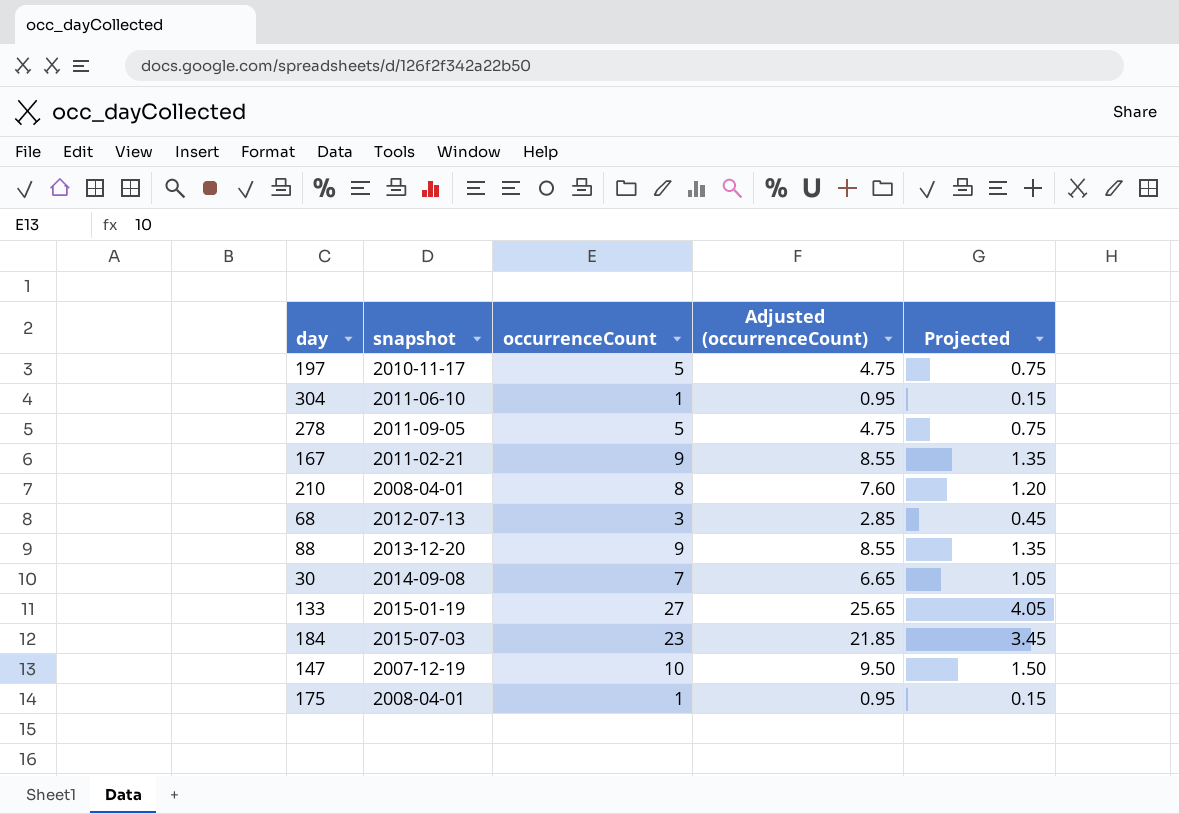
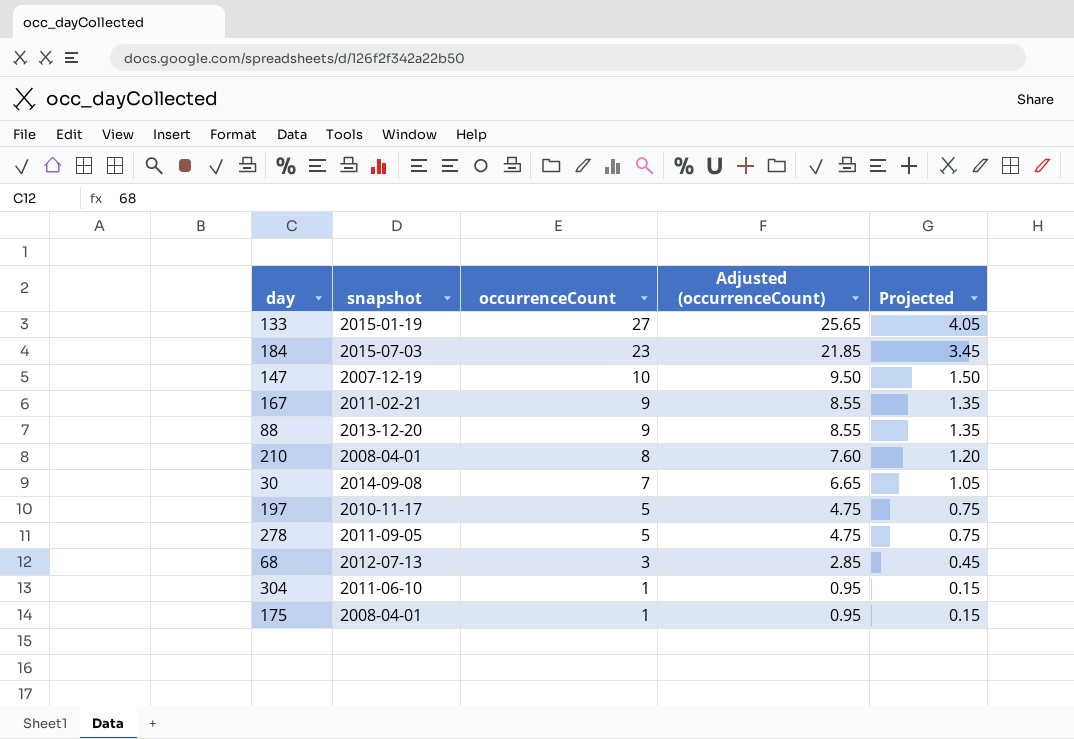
row order: none -> occurrenceCount descending

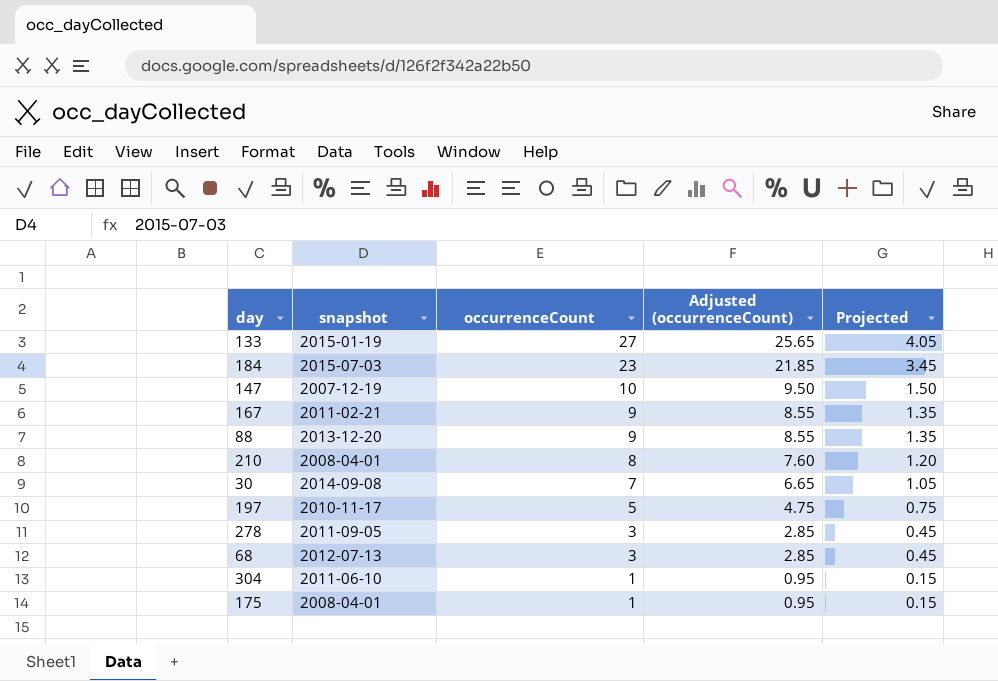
278 | occurrenceCount: 5 -> 3
278 | Adjusted (occurrenceCount): 4.75 -> 2.85
278 | Projected: 0.75 -> 0.45

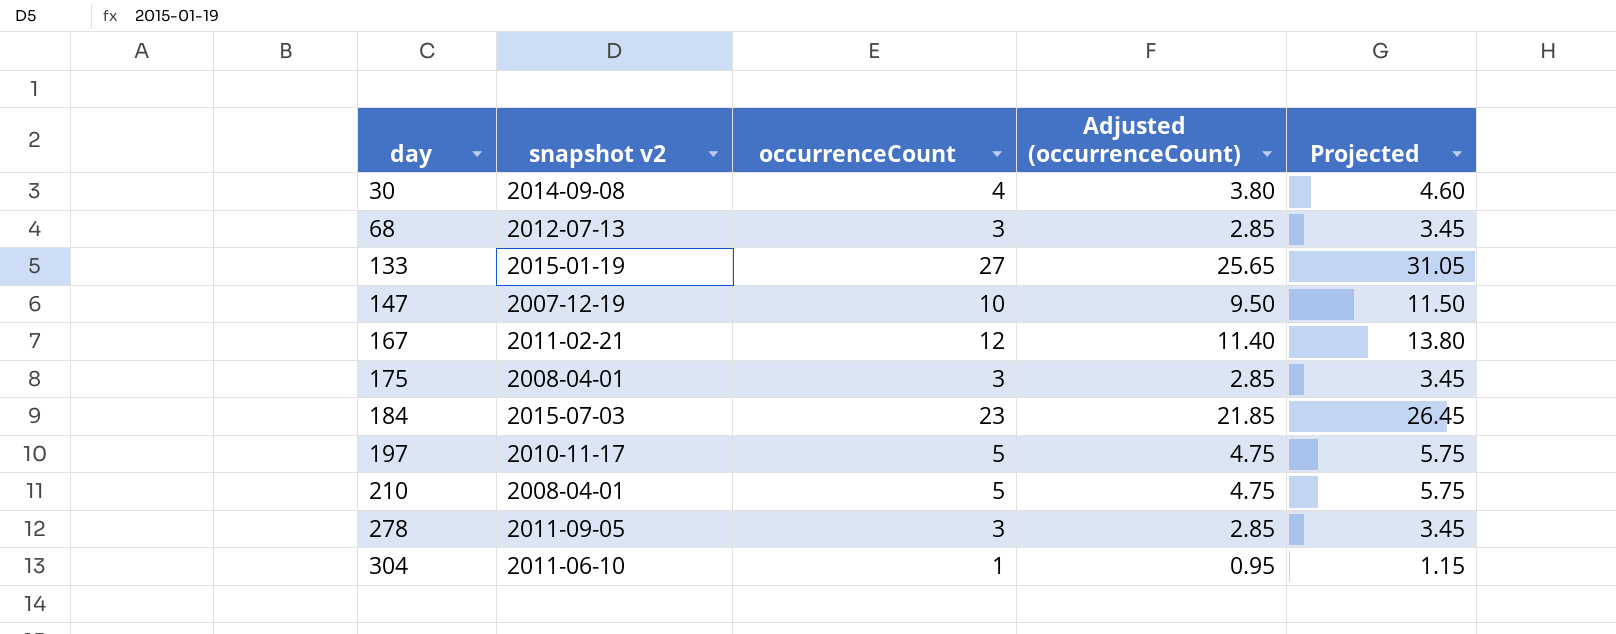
row order: occurrenceCount descending -> day ascending
column name: snapshot -> snapshot v2
column Projected | formula: [occurrenceCount] * 0.15 -> [occurrenceCount] * 1.15
row 88: 2013-12-20 | 9 | 8.55 | 1.35 -> none
30 | occurrenceCount: 7 -> 4
30 | Adjusted (occurrenceCount): 6.65 -> 3.80
167 | occurrenceCount: 9 -> 12
167 | Adjusted (occurrenceCount): 8.55 -> 11.40
175 | occurrenceCount: 1 -> 3
175 | Adjusted (occurrenceCount): 0.95 -> 2.85
210 | occurrenceCount: 8 -> 5
210 | Adjusted (occurrenceCount): 7.60 -> 4.75

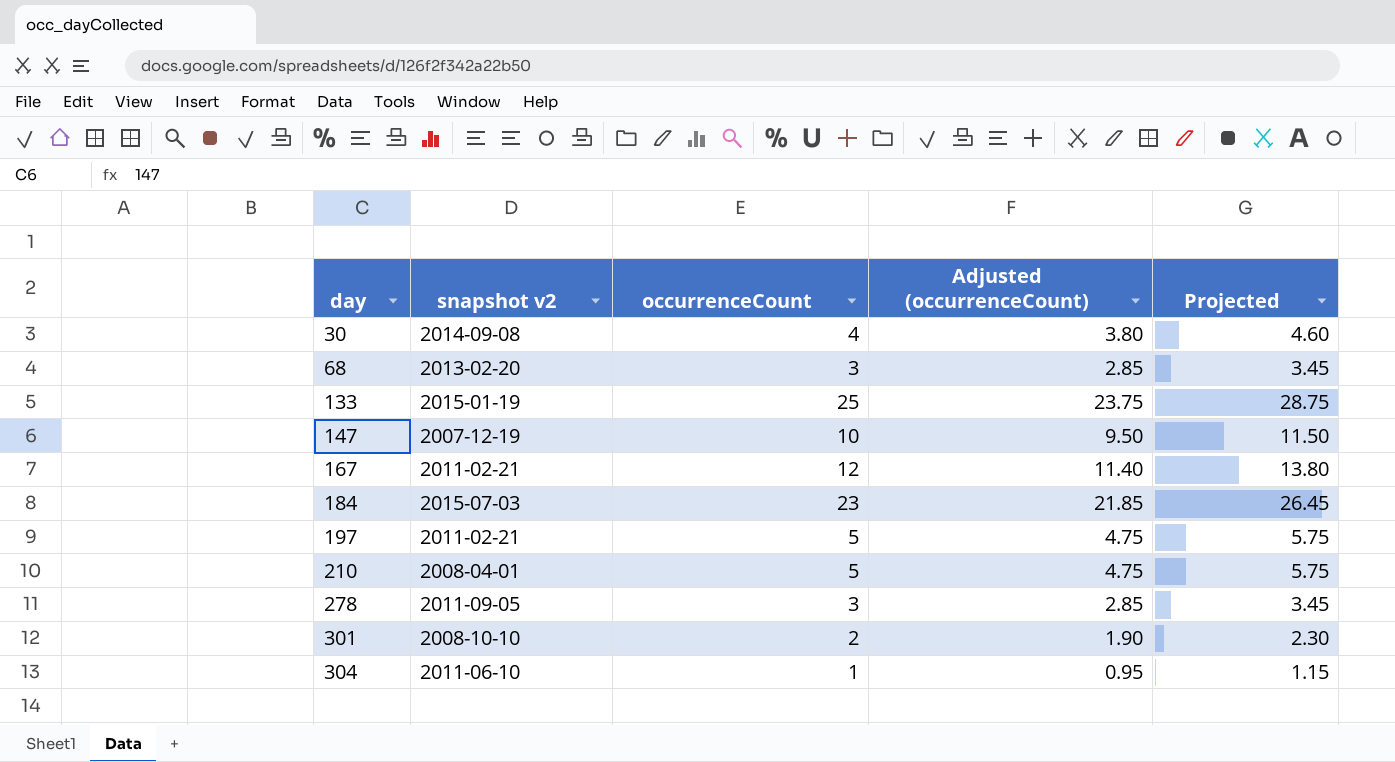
row 175: 2008-04-01 | 3 | 2.85 | 3.45 -> none
68 | snapshot v2: 2012-07-13 -> 2013-02-20
133 | occurrenceCount: 27 -> 25
133 | Adjusted (occurrenceCount): 25.65 -> 23.75
133 | Projected: 31.05 -> 28.75
197 | snapshot v2: 2010-11-17 -> 2011-02-21
row 301: none -> 2008-10-10 | 2 | 1.90 | 2.30

